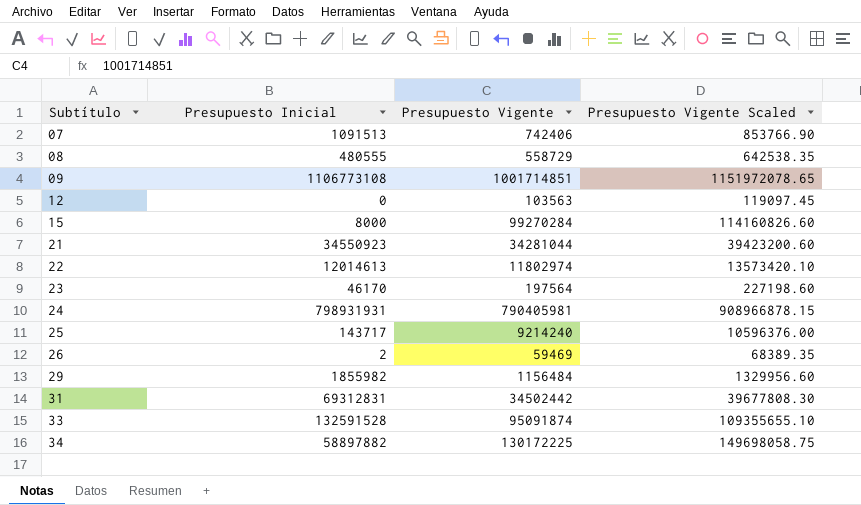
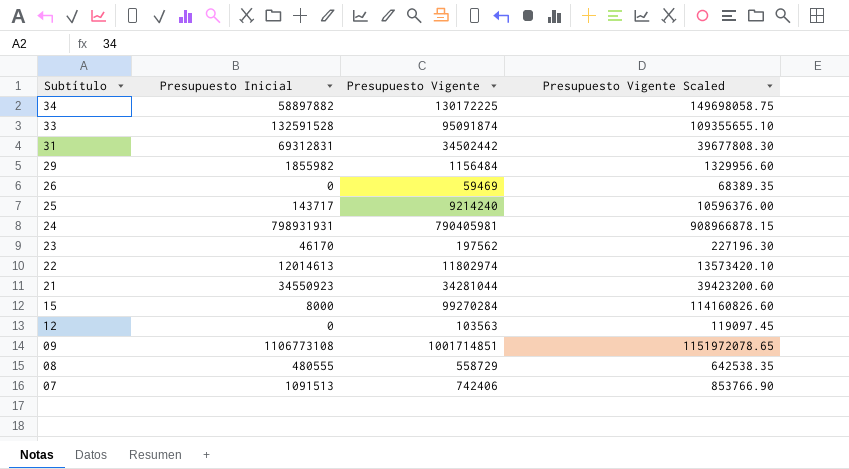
row order: Subtítulo ascending -> Subtítulo descending
26 | Presupuesto Inicial: 2 -> 0
23 | Presupuesto Vigente: 197564 -> 197562
23 | Presupuesto Vigente Scaled: 227198.60 -> 227196.30

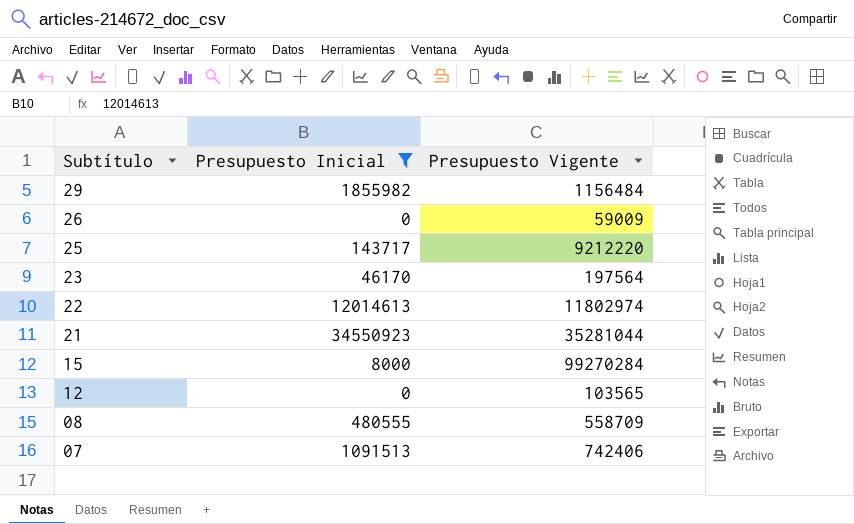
filter: none -> Presupuesto Inicial <= 34550923
column Presupuesto Vigente Scaled | formula: [Presupuesto Vigente] * 1.15 -> none
26 | Presupuesto Vigente: 59469 -> 59009
25 | Presupuesto Vigente: 9214240 -> 9212220
23 | Presupuesto Vigente: 197562 -> 197564
21 | Presupuesto Vigente: 34281044 -> 35281044
12 | Presupuesto Vigente: 103563 -> 103565
08 | Presupuesto Vigente: 558729 -> 558709

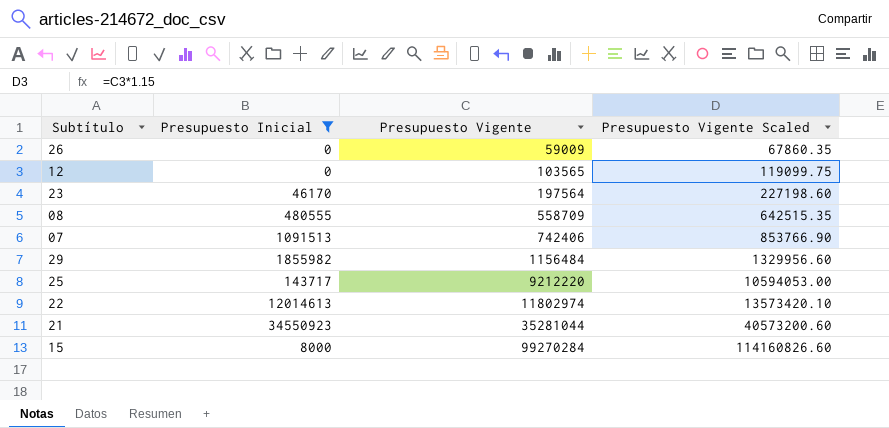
row order: Subtítulo descending -> Presupuesto Vigente ascending
column Presupuesto Vigente Scaled | formula: none -> [Presupuesto Vigente] * 1.15

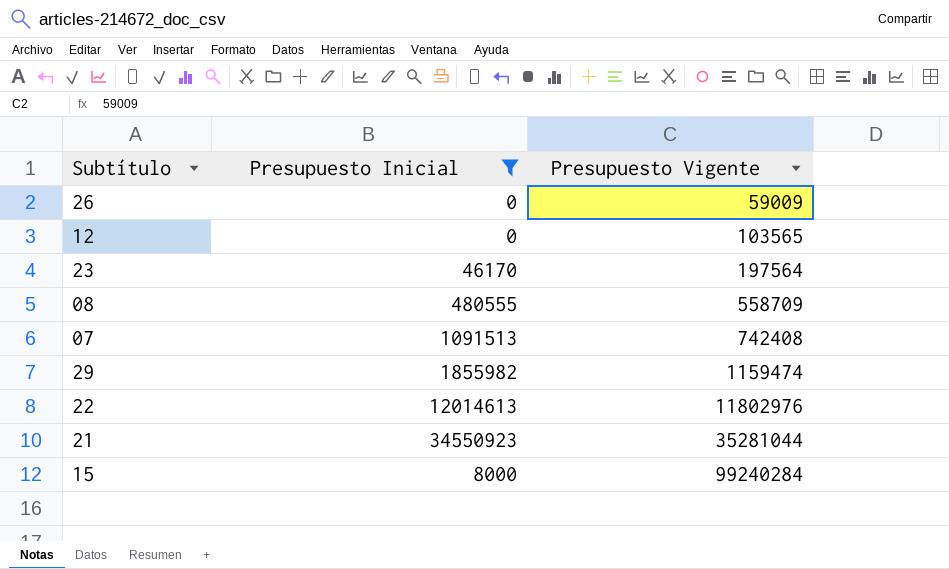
column Presupuesto Vigente Scaled | formula: [Presupuesto Vigente] * 1.15 -> none
row 25: 143717 | 9212220 | 10594053.00 -> none
07 | Presupuesto Vigente: 742406 -> 742408
29 | Presupuesto Vigente: 1156484 -> 1159474
22 | Presupuesto Vigente: 11802974 -> 11802976
15 | Presupuesto Vigente: 99270284 -> 99240284

